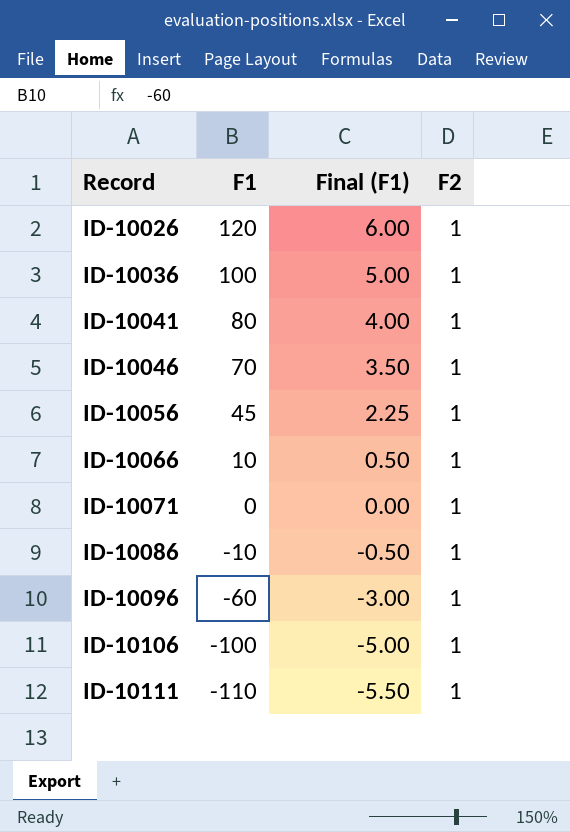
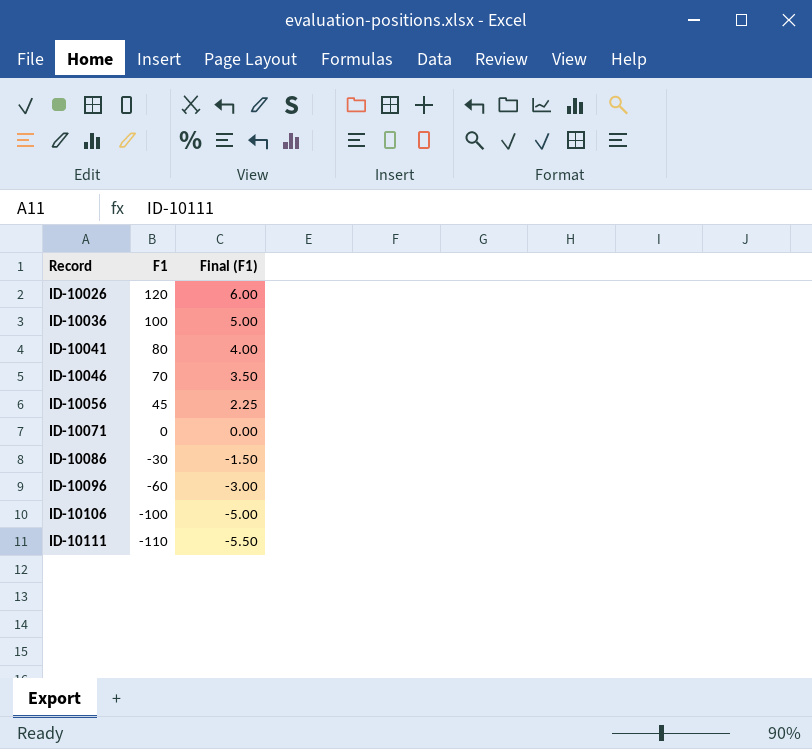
column F2 | position: 4 -> none
row ID-10066: 10 | 0.50 | 1 -> none
ID-10086 | F1: -10 -> -30
ID-10086 | Final (F1): -0.50 -> -1.50

